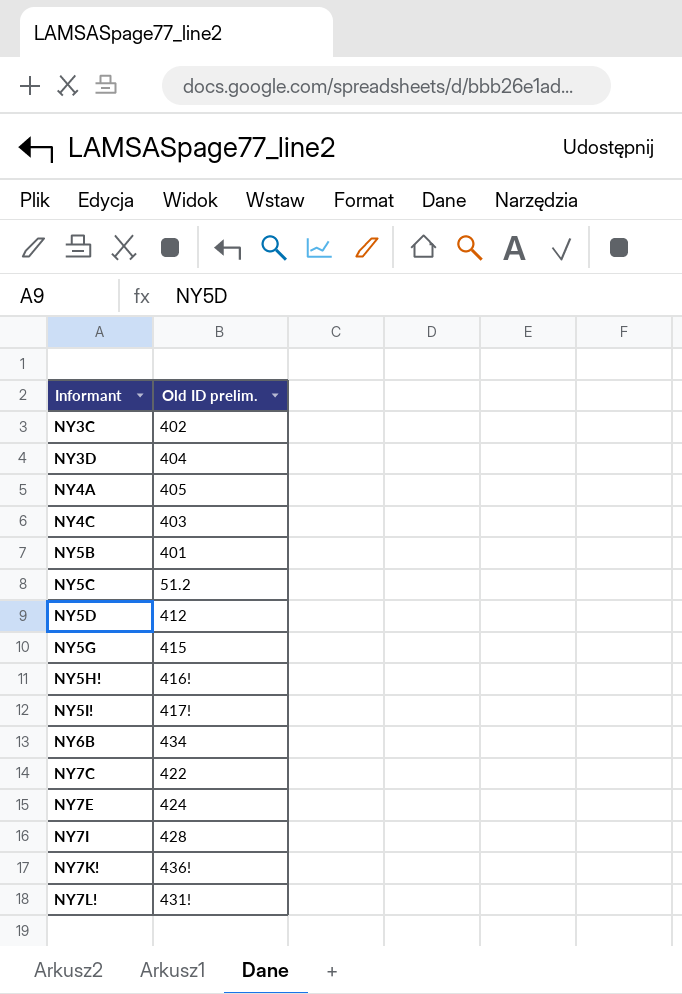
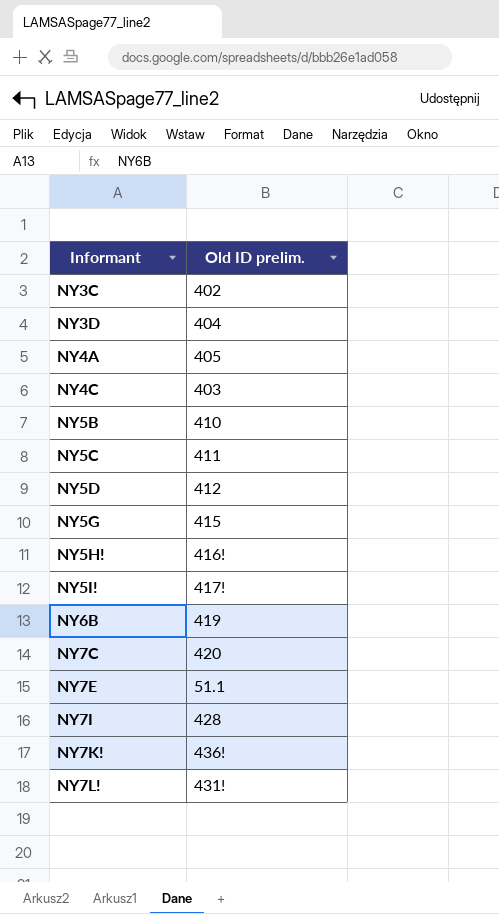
NY5B | Old ID prelim.: 401 -> 410
NY5C | Old ID prelim.: 51.2 -> 411
NY6B | Old ID prelim.: 434 -> 419
NY7C | Old ID prelim.: 422 -> 420
NY7E | Old ID prelim.: 424 -> 51.1

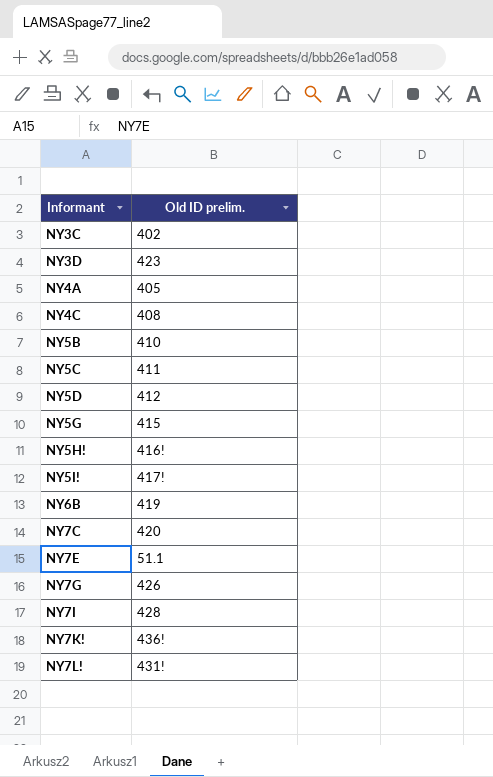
NY3D | Old ID prelim.: 404 -> 423
NY4C | Old ID prelim.: 403 -> 408
row NY7G: none -> 426

